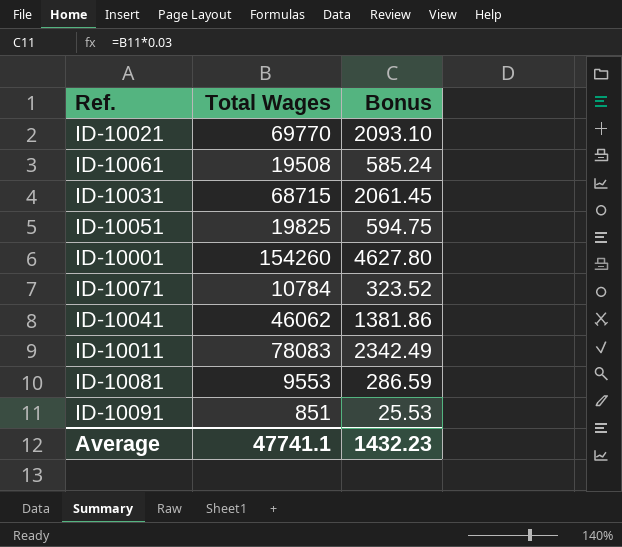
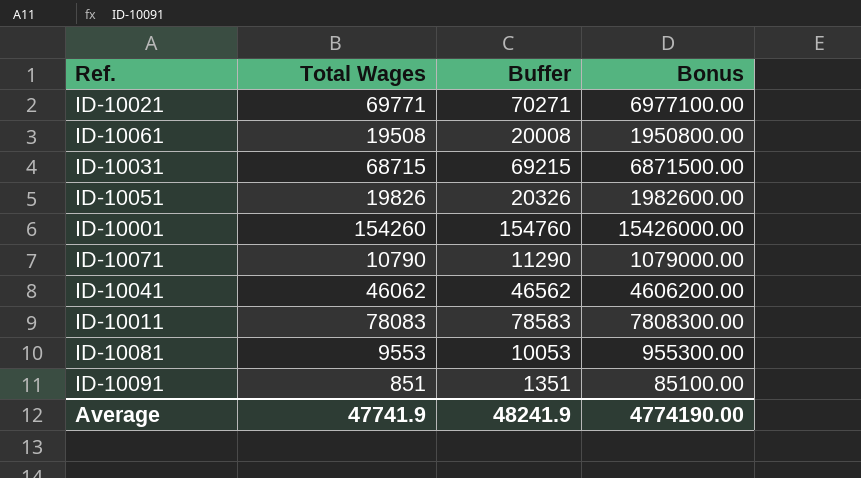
column Buffer | formula: none -> [Total Wages] + 500
column Bonus | formula: [Total Wages] * 0.03 -> [Total Wages] * 100
ID-10021 | Total Wages: 69770 -> 69771
ID-10051 | Total Wages: 19825 -> 19826
ID-10071 | Total Wages: 10784 -> 10790
Average | Total Wages: 47741.1 -> 47741.9
Average | Bonus: 1432.23 -> 4774190.00

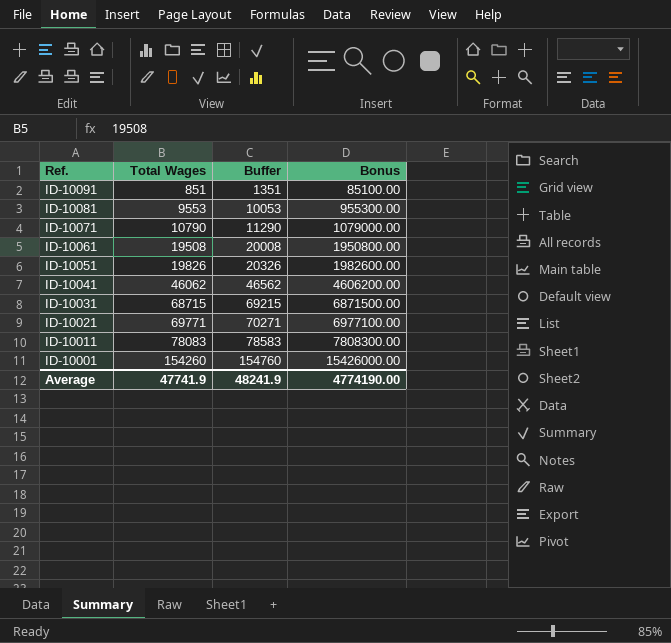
row order: none -> Ref. descending

